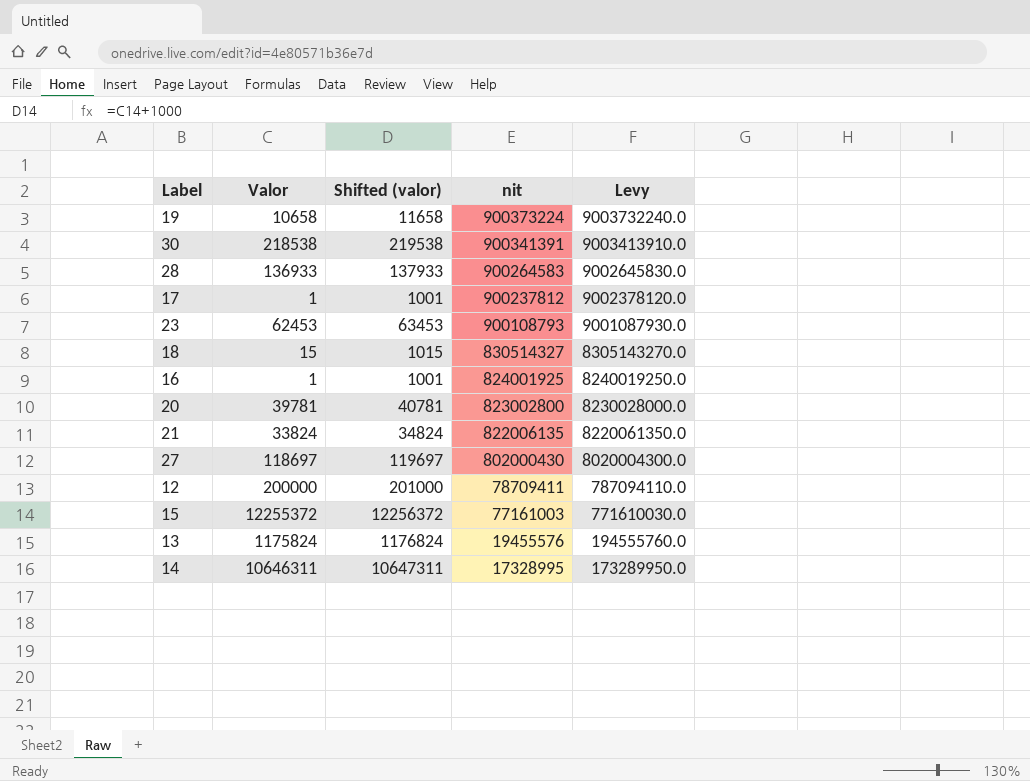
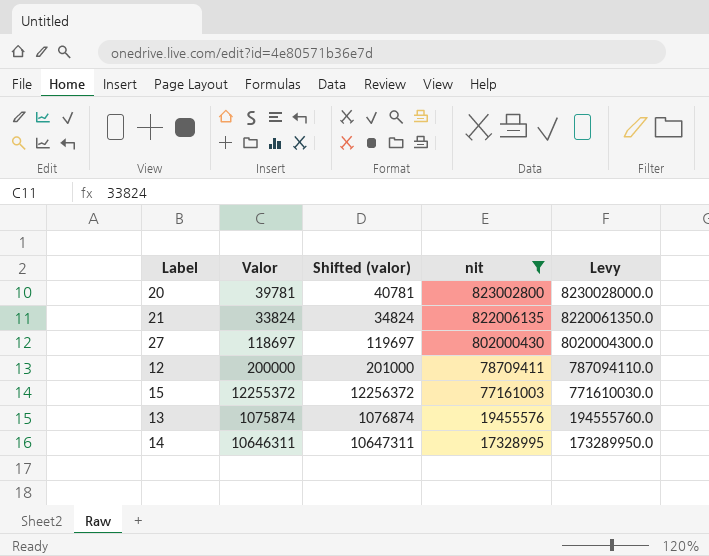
filter: none -> nit <= 823002800
13 | Valor: 1175824 -> 1075874
13 | Shifted (valor): 1176824 -> 1076874

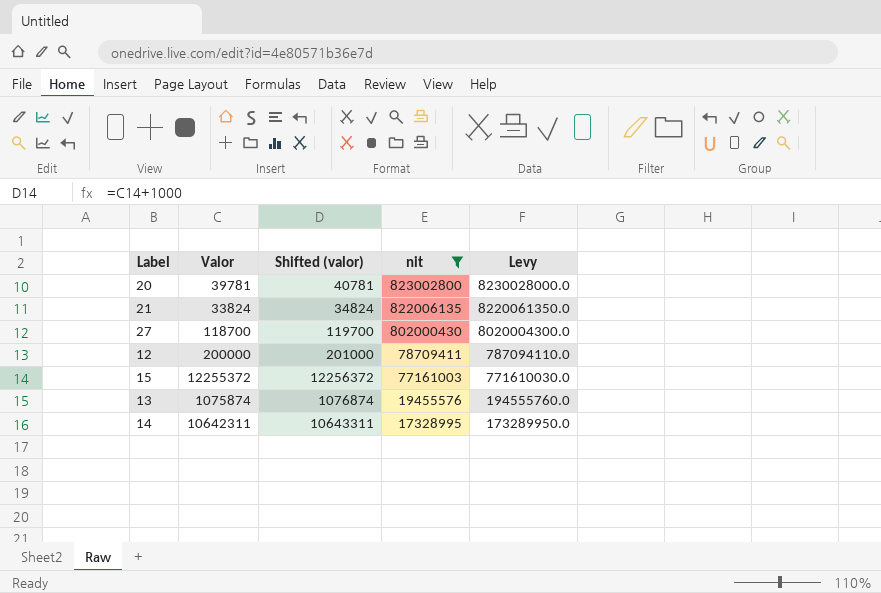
27 | Valor: 118697 -> 118700
27 | Shifted (valor): 119697 -> 119700
14 | Valor: 10646311 -> 10642311
14 | Shifted (valor): 10647311 -> 10643311

